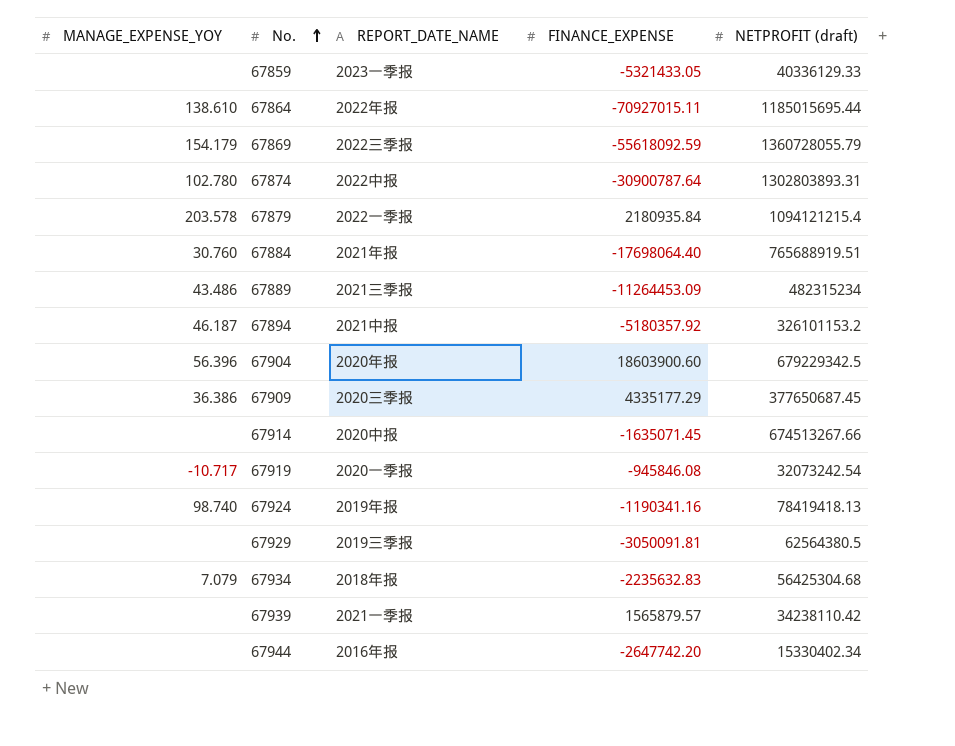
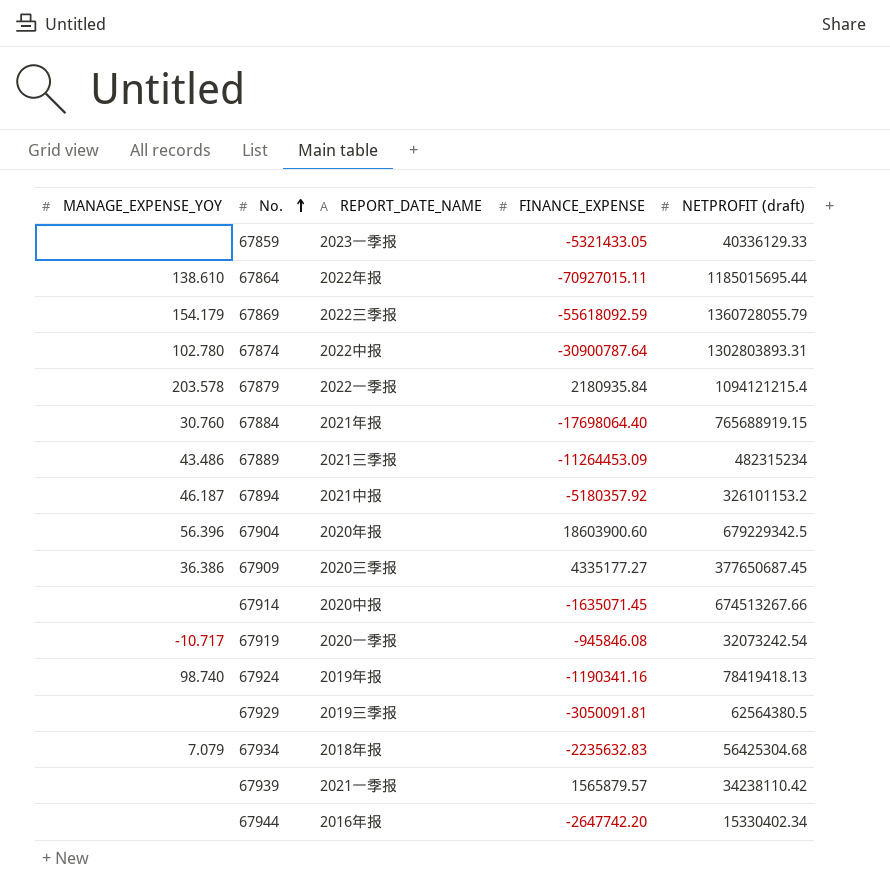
67884 | NETPROFIT (draft): 765688919.51 -> 765688919.15
67909 | FINANCE_EXPENSE: 4335177.29 -> 4335177.27

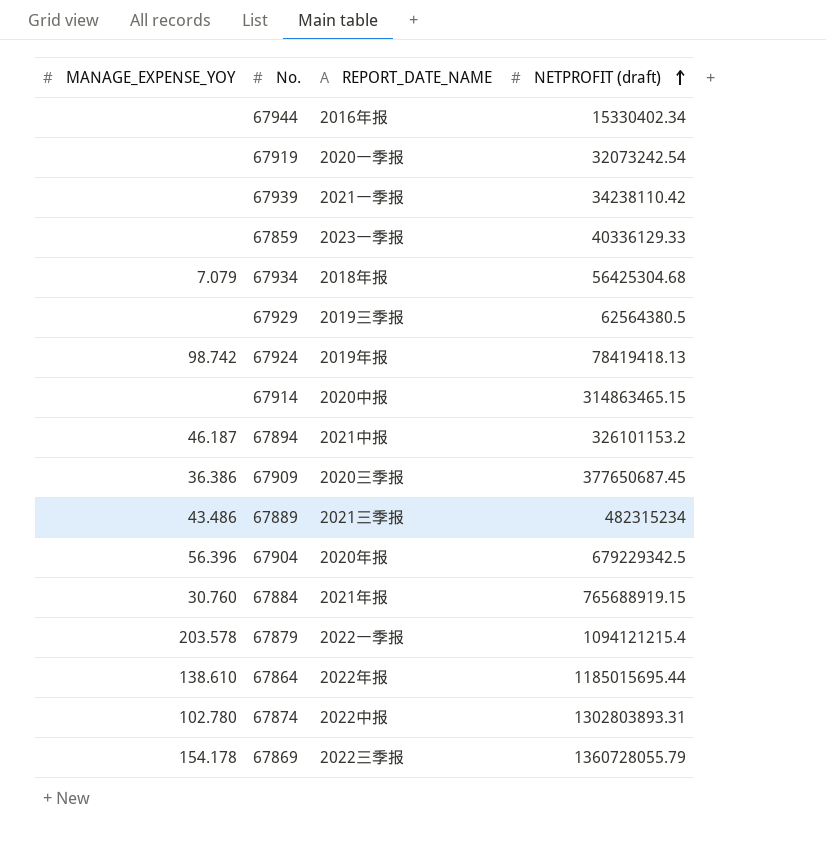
row order: No. ascending -> NETPROFIT (draft) ascending
column FINANCE_EXPENSE | position: 4 -> none
67919 | MANAGE_EXPENSE_YOY: -10.717 -> none
67924 | MANAGE_EXPENSE_YOY: 98.740 -> 98.742
67914 | NETPROFIT (draft): 674513267.66 -> 314863465.15
67869 | MANAGE_EXPENSE_YOY: 154.179 -> 154.178

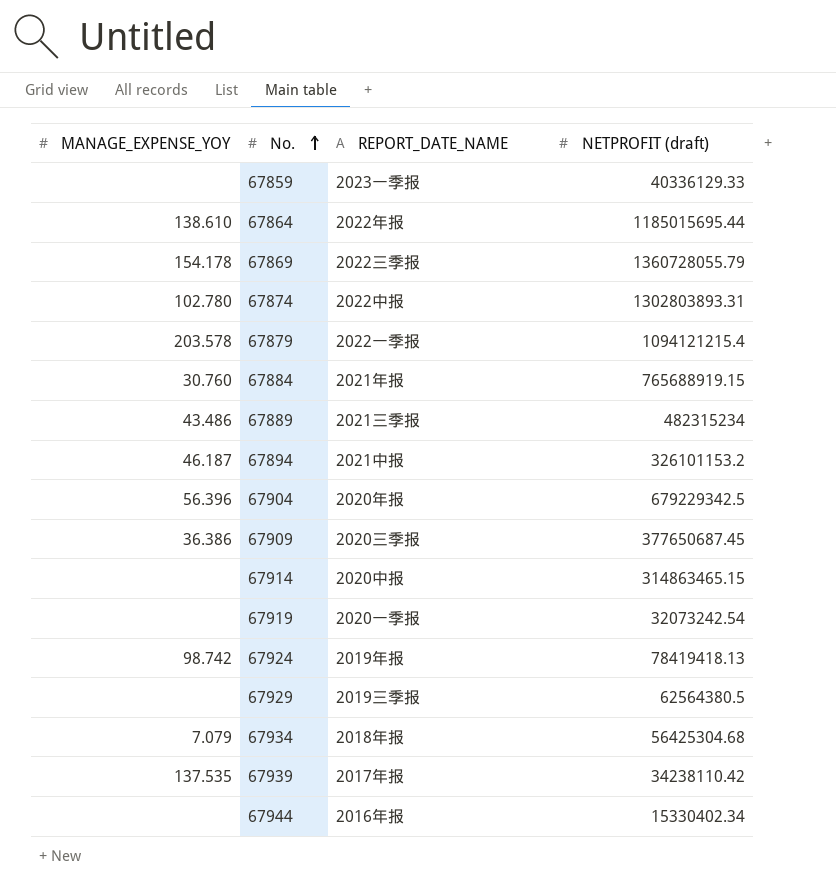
row order: NETPROFIT (draft) ascending -> No. ascending
67939 | MANAGE_EXPENSE_YOY: none -> 137.535
67939 | REPORT_DATE_NAME: 2021一季报 -> 2017年报

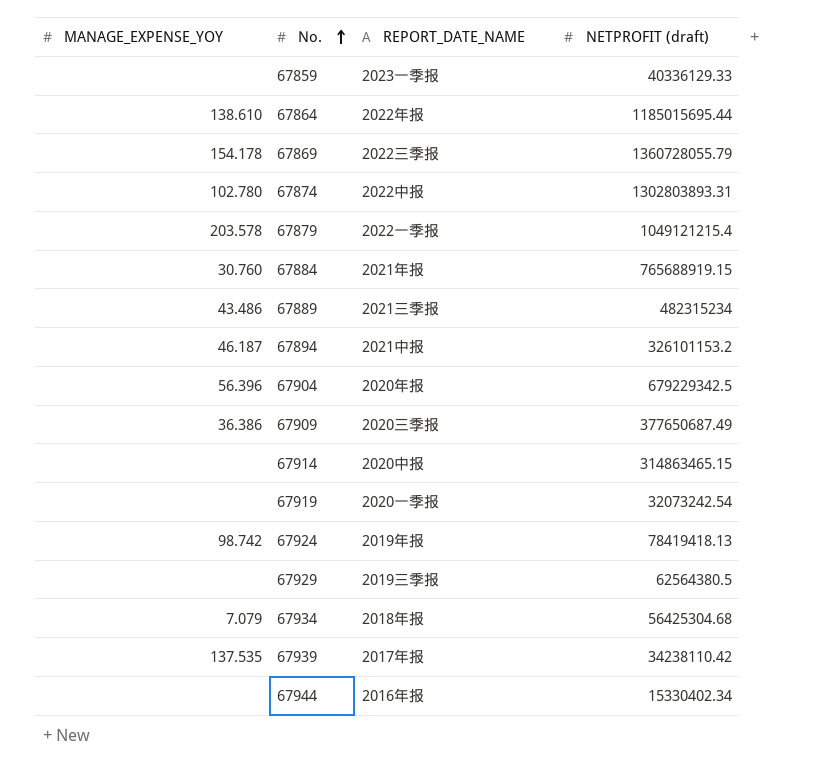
67879 | NETPROFIT (draft): 1094121215.4 -> 1049121215.4
67909 | NETPROFIT (draft): 377650687.45 -> 377650687.49

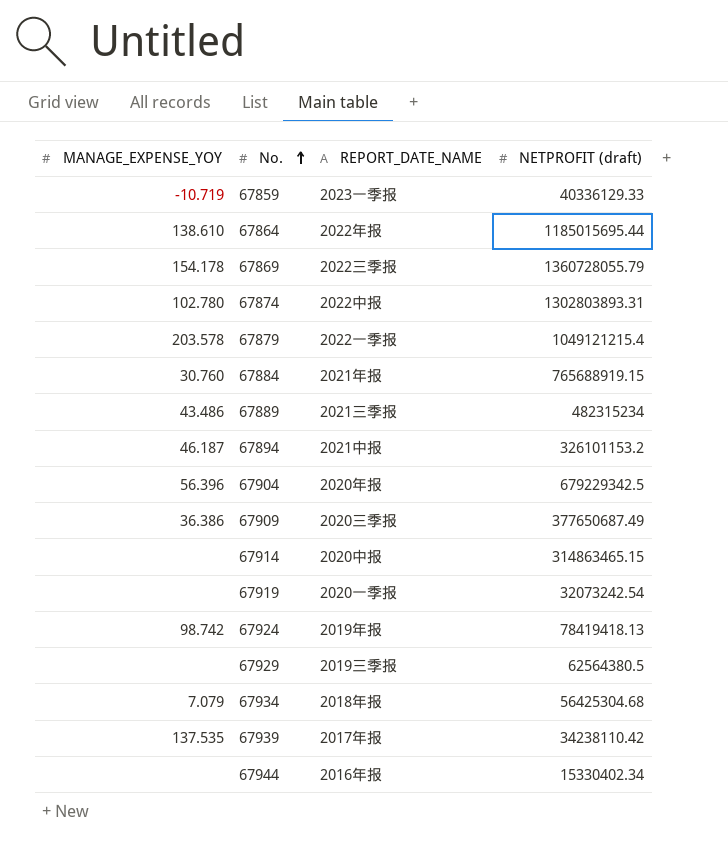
67859 | MANAGE_EXPENSE_YOY: none -> -10.719

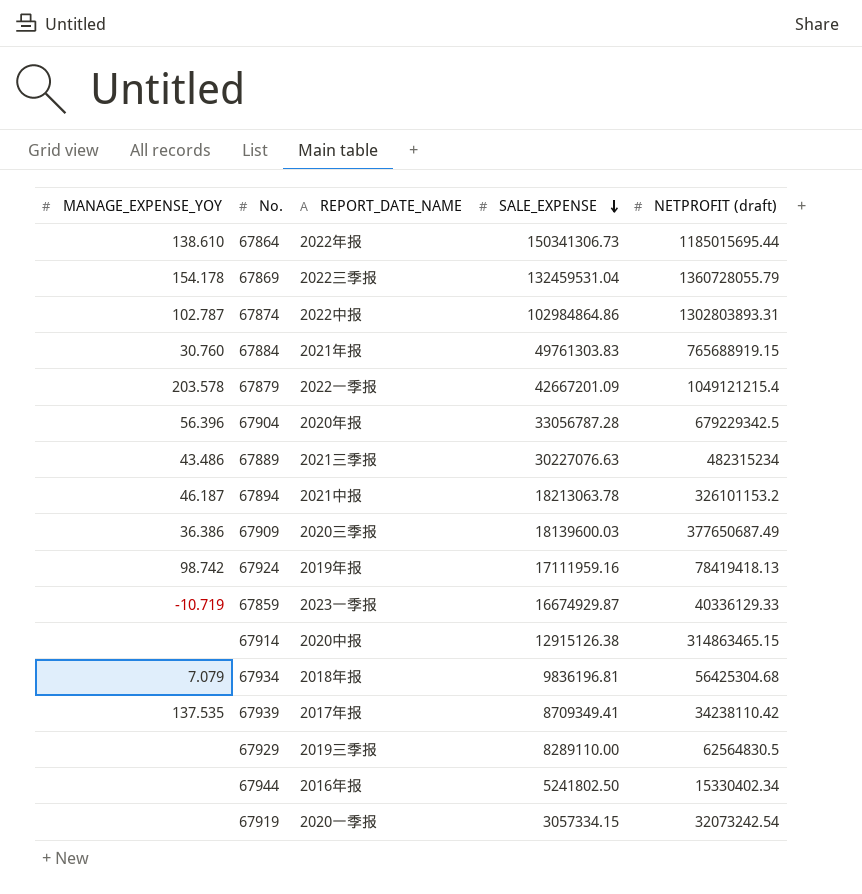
row order: No. ascending -> SALE_EXPENSE descending
column SALE_EXPENSE | position: none -> 4
67874 | MANAGE_EXPENSE_YOY: 102.780 -> 102.787
67929 | NETPROFIT (draft): 62564380.5 -> 62564830.5

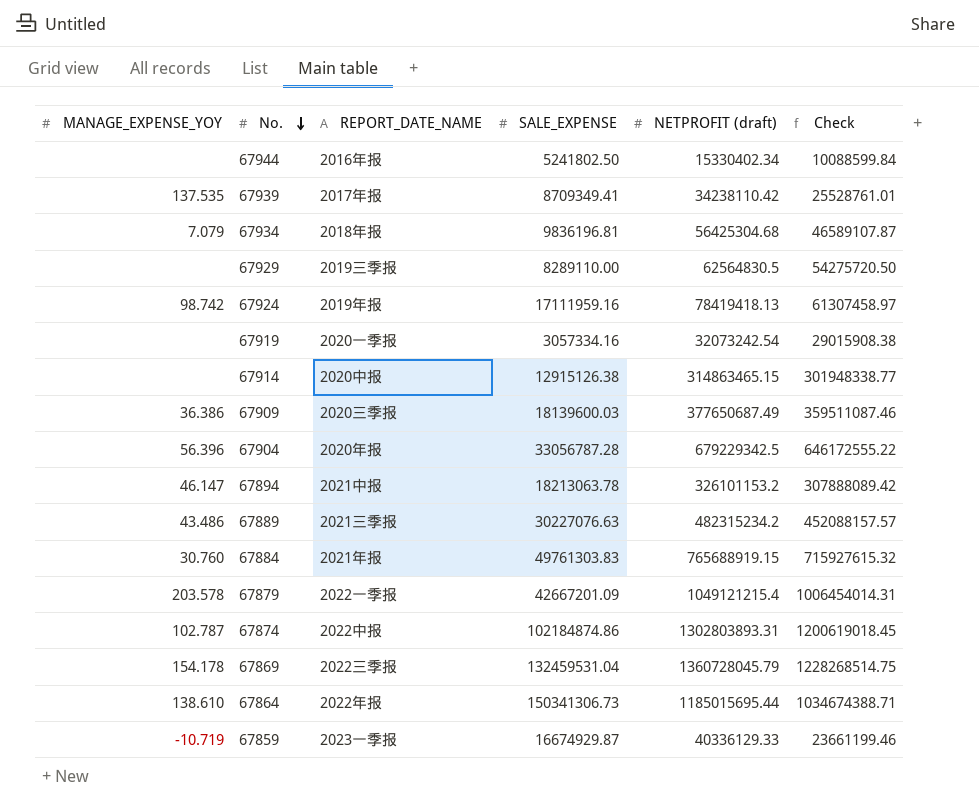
row order: SALE_EXPENSE descending -> No. descending
column Check | formula: none -> [NETPROFIT (draft)] - [SALE_EXPENSE]
67919 | SALE_EXPENSE: 3057334.15 -> 3057334.16
67894 | MANAGE_EXPENSE_YOY: 46.187 -> 46.147
67889 | NETPROFIT (draft): 482315234 -> 482315234.2
67874 | SALE_EXPENSE: 102984864.86 -> 102184874.86
67869 | NETPROFIT (draft): 1360728055.79 -> 1360728045.79

